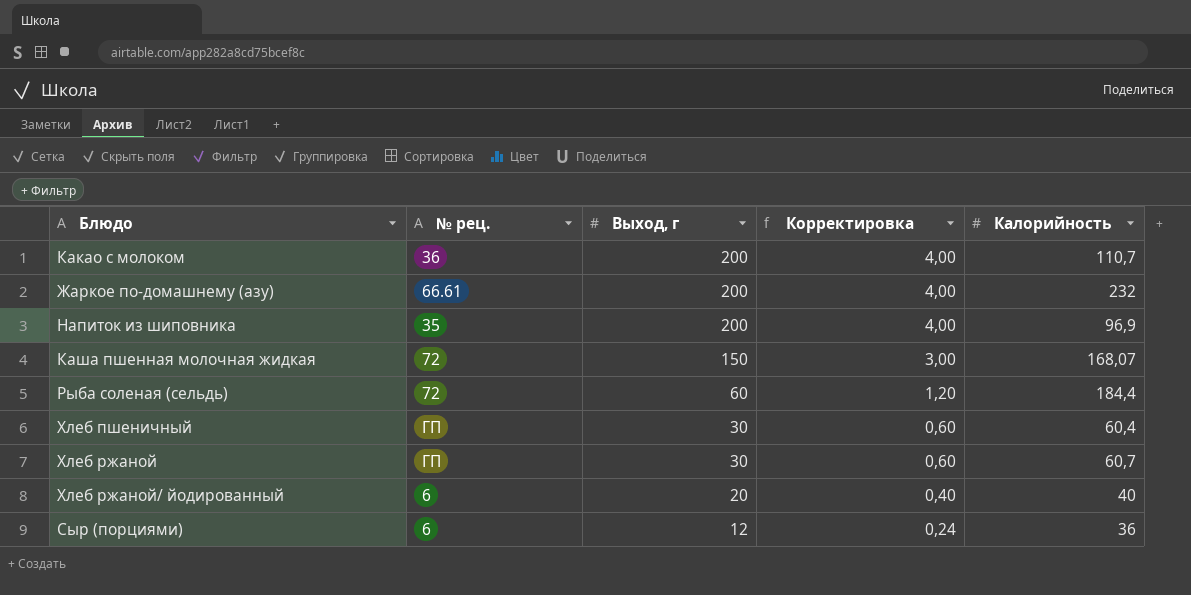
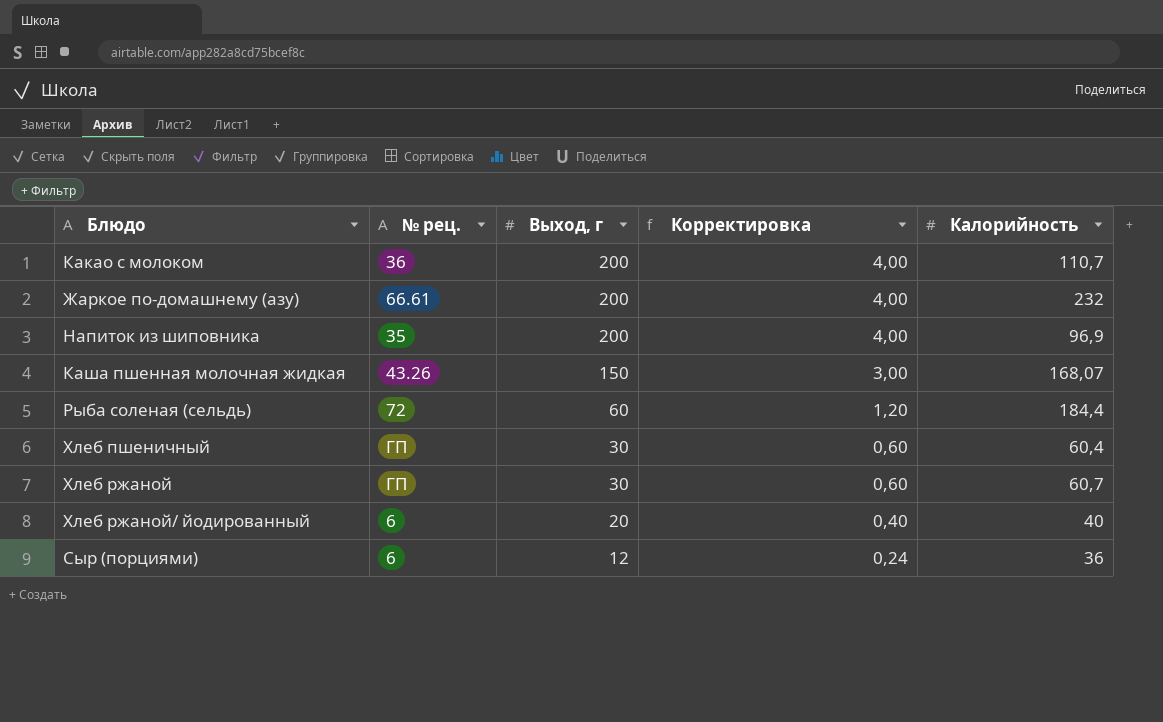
Каша пшенная молочная жидкая | № рец.: 72 -> 43.26

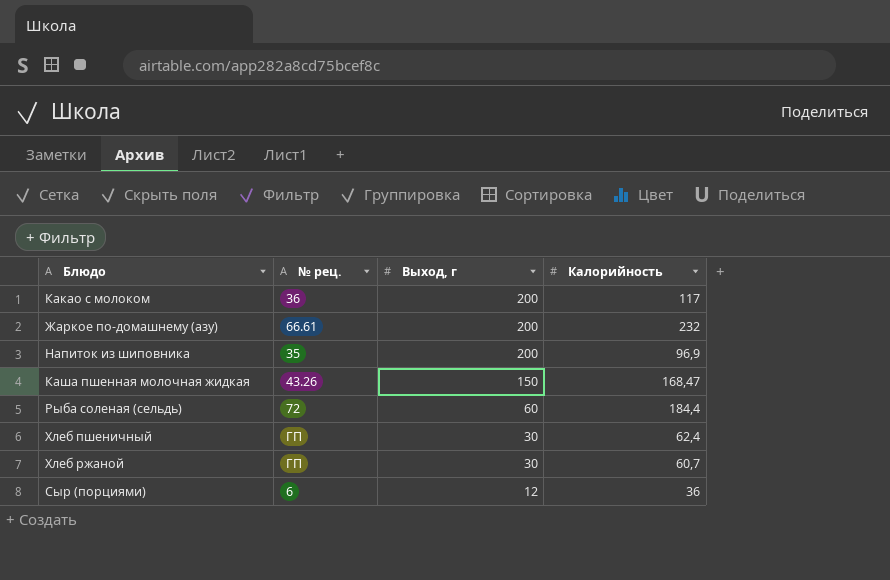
column Корректировка | formula: [Выход, г] * 0,02 -> none
row Хлеб ржаной/ йодированный: 6 | 20 | 0,40 | 40 -> none
Какао с молоком | Калорийность: 110,7 -> 117
Каша пшенная молочная жидкая | Калорийность: 168,07 -> 168,47
Хлеб пшеничный | Калорийность: 60,4 -> 62,4

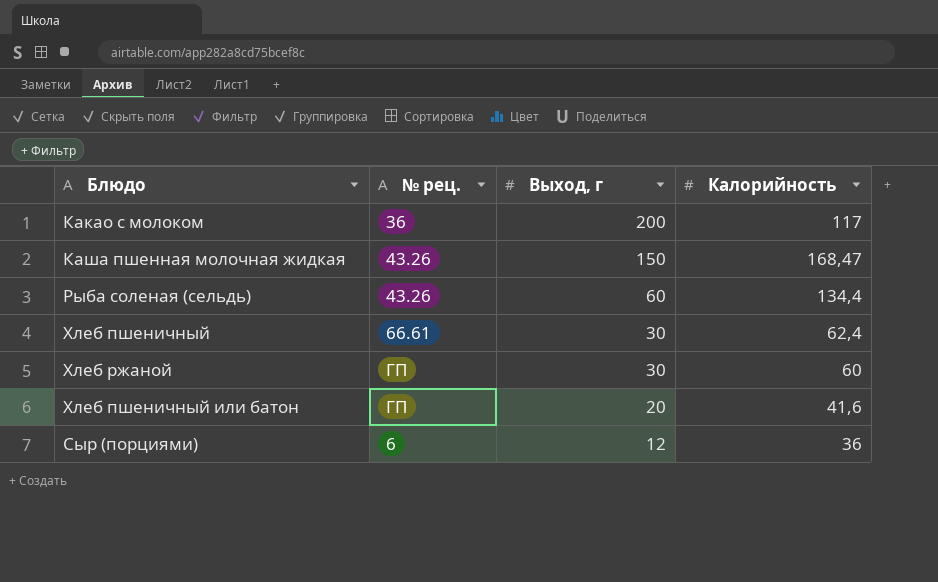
row Жаркое по-домашнему (азу): 66.61 | 200 | 232 -> none
row Напиток из шиповника: 35 | 200 | 96,9 -> none
Рыба соленая (сельдь) | № рец.: 72 -> 43.26
Рыба соленая (сельдь) | Калорийность: 184,4 -> 134,4
Хлеб пшеничный | № рец.: ГП -> 66.61
Хлеб ржаной | Калорийность: 60,7 -> 60
row Хлеб пшеничный или батон: none -> ГП | 20 | 41,6

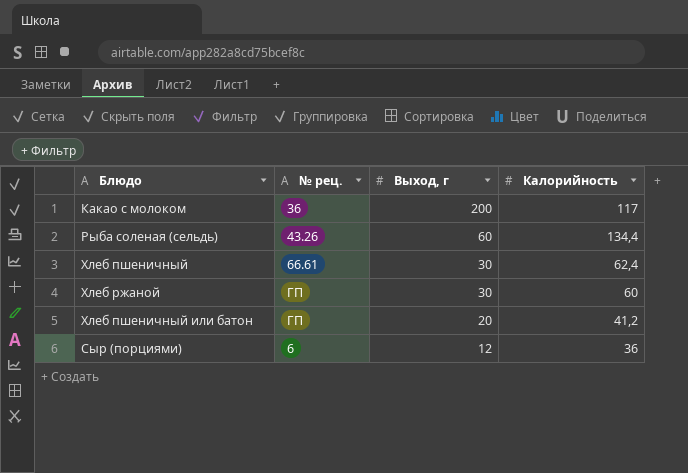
row Каша пшенная молочная жидкая: 43.26 | 150 | 168,47 -> none
Хлеб пшеничный или батон | Калорийность: 41,6 -> 41,2

